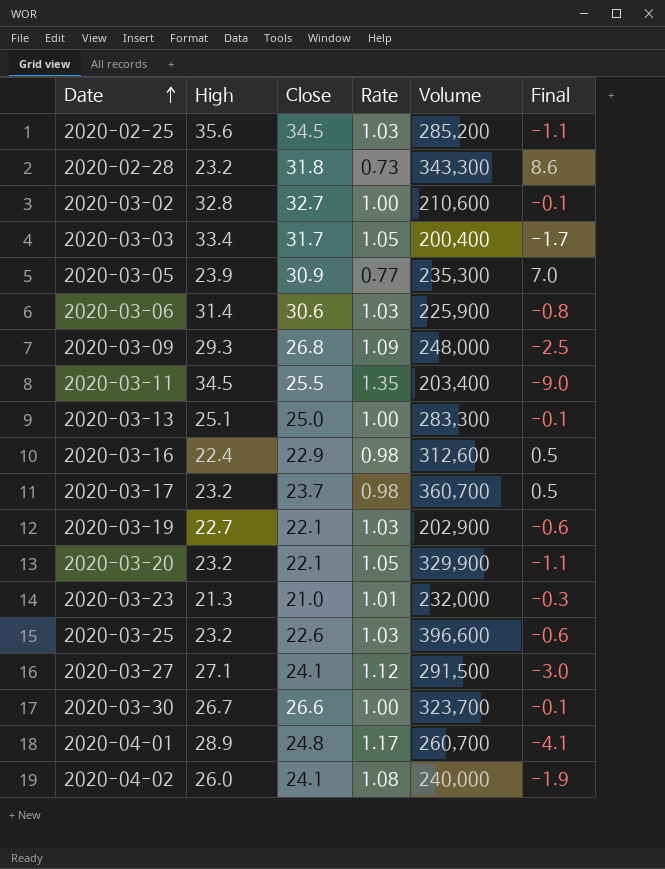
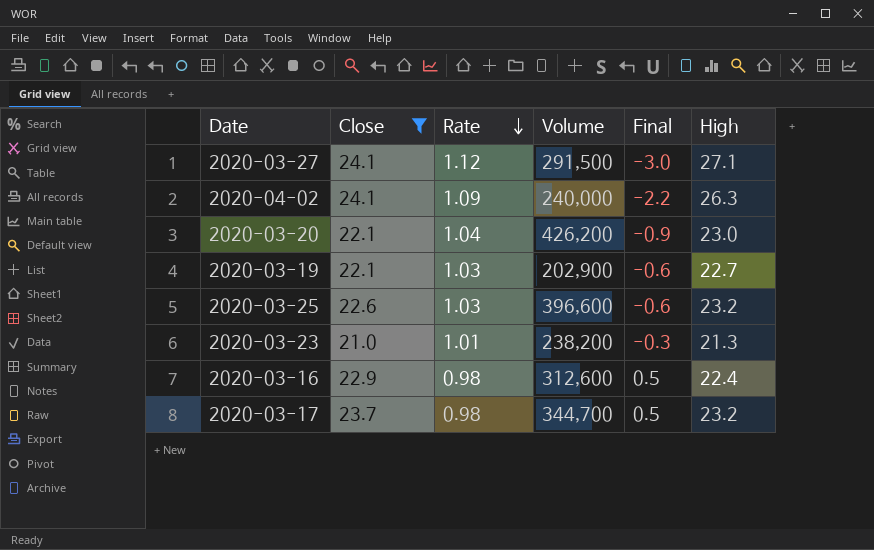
filter: none -> Close <= 24.1
row order: Date ascending -> Rate descending
column High | position: 2 -> 6
2020-04-02 | Rate: 1.08 -> 1.09
2020-04-02 | Final: -1.9 -> -2.2
2020-04-02 | High: 26.0 -> 26.3
2020-03-20 | Rate: 1.05 -> 1.04
2020-03-20 | Volume: 329,900 -> 426,200
2020-03-20 | Final: -1.1 -> -0.9
2020-03-20 | High: 23.2 -> 23.0
2020-03-23 | Volume: 232,000 -> 238,200
2020-03-17 | Volume: 360,700 -> 344,700

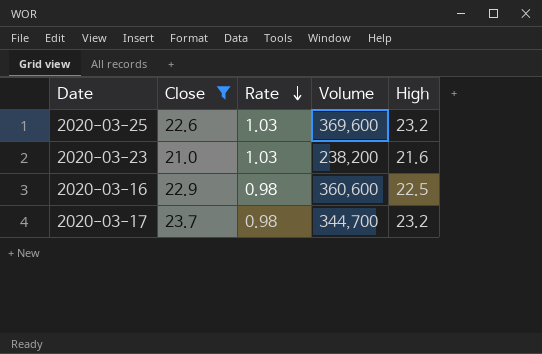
column Final | formula: [Close] - [High] -> none
row 2020-03-27: 24.1 | 1.12 | 291,500 | -3.0 | 27.1 -> none
row 2020-04-02: 24.1 | 1.09 | 240,000 | -2.2 | 26.3 -> none
row 2020-03-20: 22.1 | 1.04 | 426,200 | -0.9 | 23.0 -> none
row 2020-03-19: 22.1 | 1.03 | 202,900 | -0.6 | 22.7 -> none
2020-03-25 | Volume: 396,600 -> 369,600
2020-03-23 | Rate: 1.01 -> 1.03
2020-03-23 | High: 21.3 -> 21.6
2020-03-16 | Volume: 312,600 -> 360,600
2020-03-16 | High: 22.4 -> 22.5

